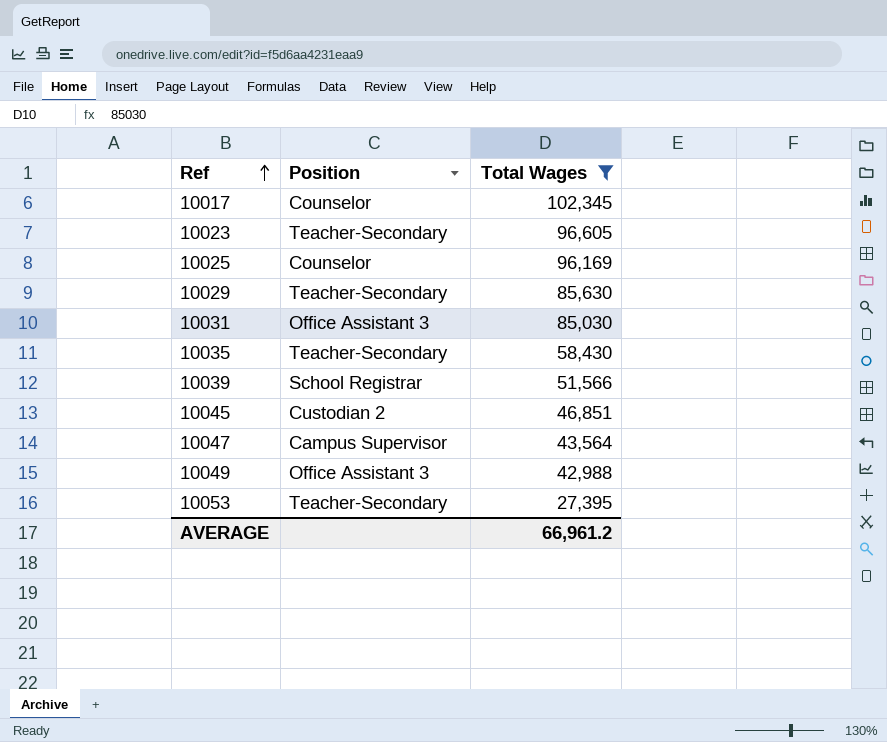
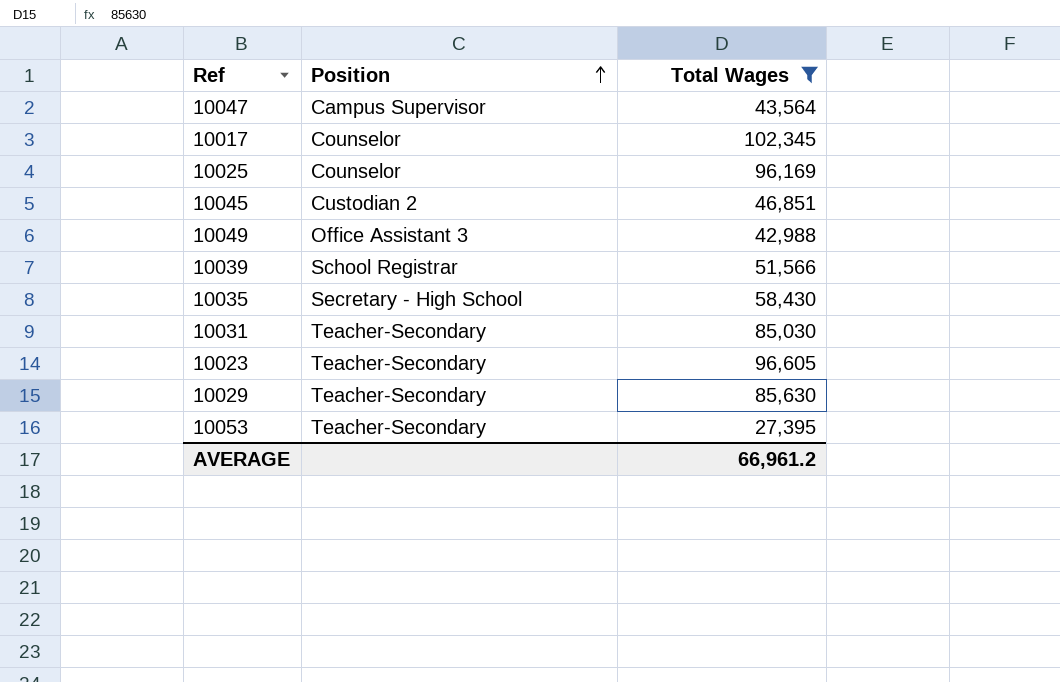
row order: Ref ascending -> Position ascending
10035 | Position: Teacher-Secondary -> Secretary - High School
10031 | Position: Office Assistant 3 -> Teacher-Secondary

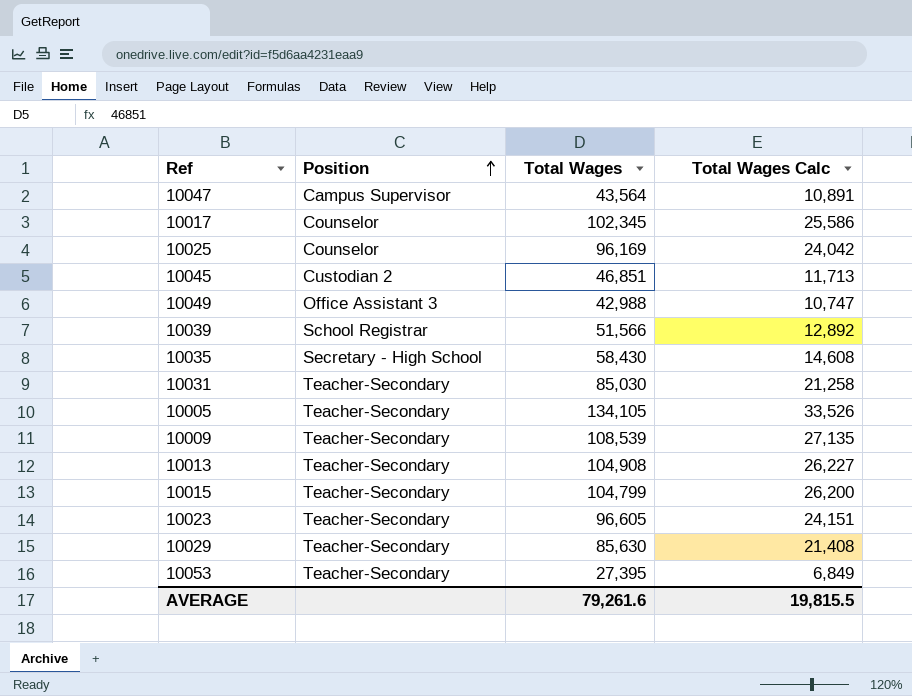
filter: Total Wages <= 102,345 -> none
column Total Wages Calc | formula: none -> [Total Wages] * 0.25
AVERAGE | Total Wages: 66,961.2 -> 79,261.6

